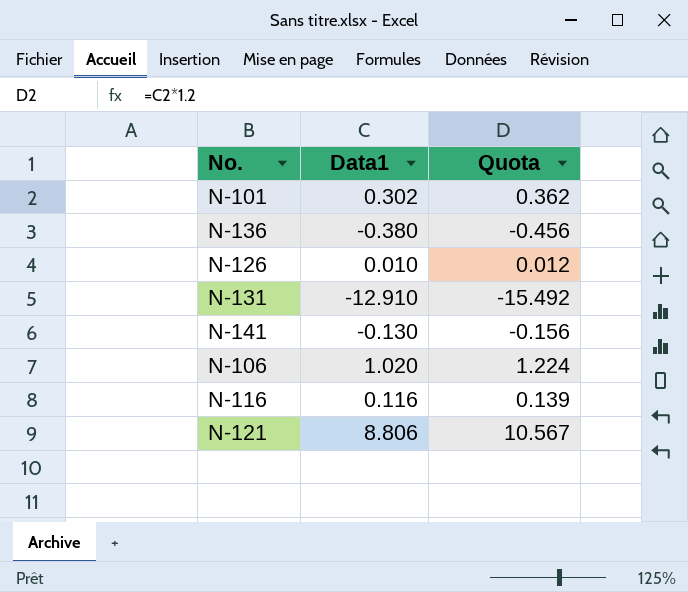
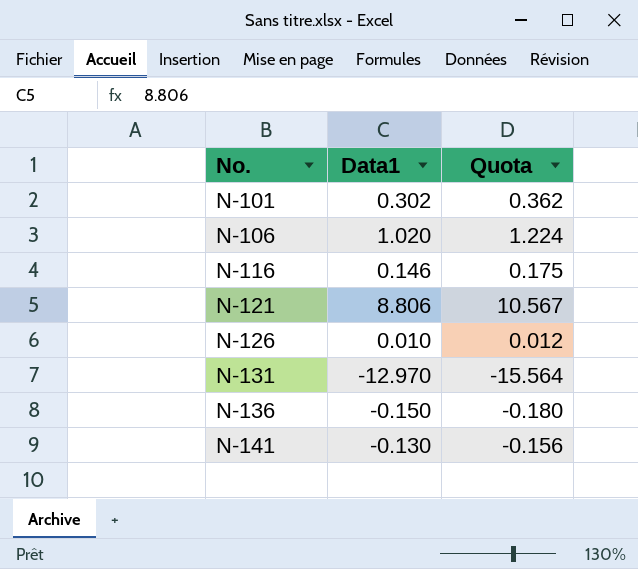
row order: none -> No. ascending
N-116 | Data1: 0.116 -> 0.146
N-116 | Quota: 0.139 -> 0.175
N-131 | Data1: -12.910 -> -12.970
N-131 | Quota: -15.492 -> -15.564
N-136 | Data1: -0.380 -> -0.150
N-136 | Quota: -0.456 -> -0.180

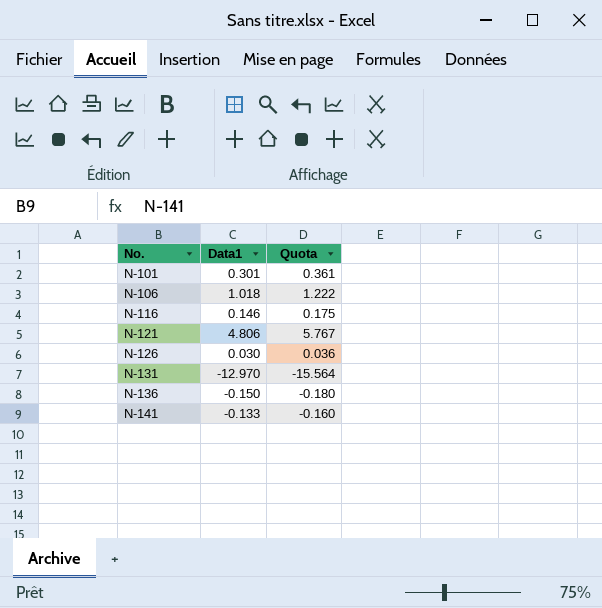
N-101 | Data1: 0.302 -> 0.301
N-101 | Quota: 0.362 -> 0.361
N-106 | Data1: 1.020 -> 1.018
N-106 | Quota: 1.224 -> 1.222
N-121 | Data1: 8.806 -> 4.806
N-121 | Quota: 10.567 -> 5.767
N-126 | Data1: 0.010 -> 0.030
N-126 | Quota: 0.012 -> 0.036
N-141 | Data1: -0.130 -> -0.133
N-141 | Quota: -0.156 -> -0.160

